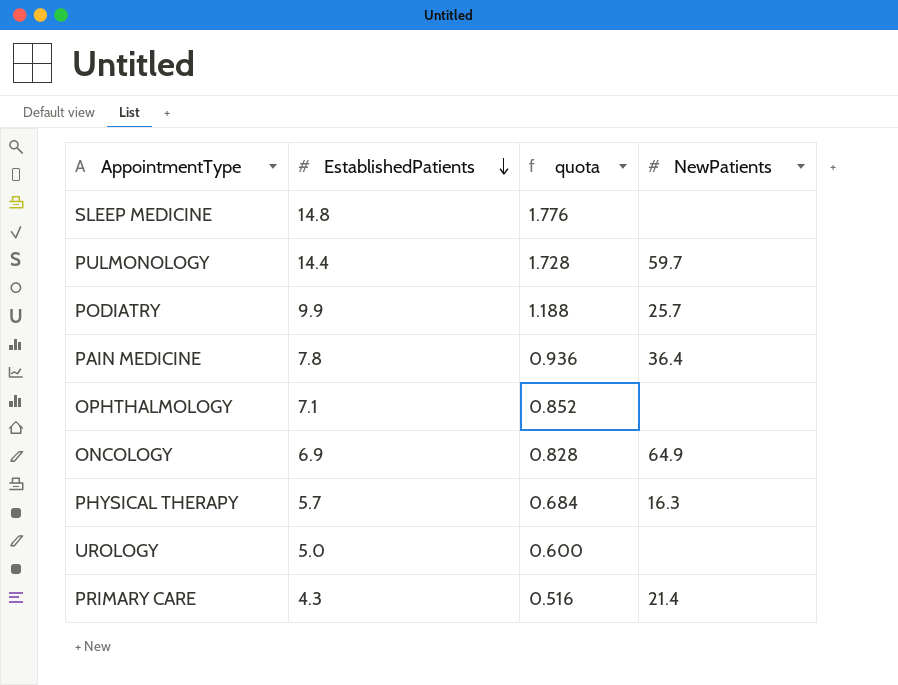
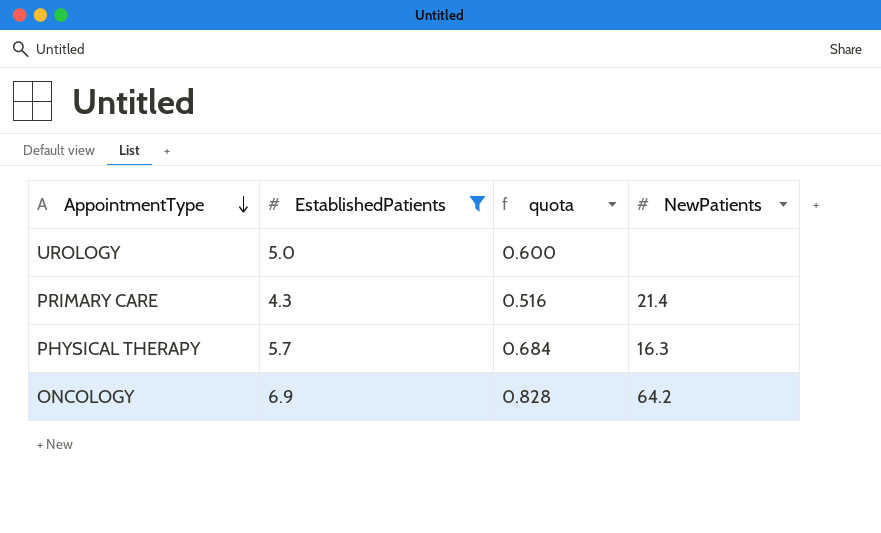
filter: none -> EstablishedPatients <= 6.9
row order: EstablishedPatients descending -> AppointmentType descending
ONCOLOGY | NewPatients: 64.9 -> 64.2

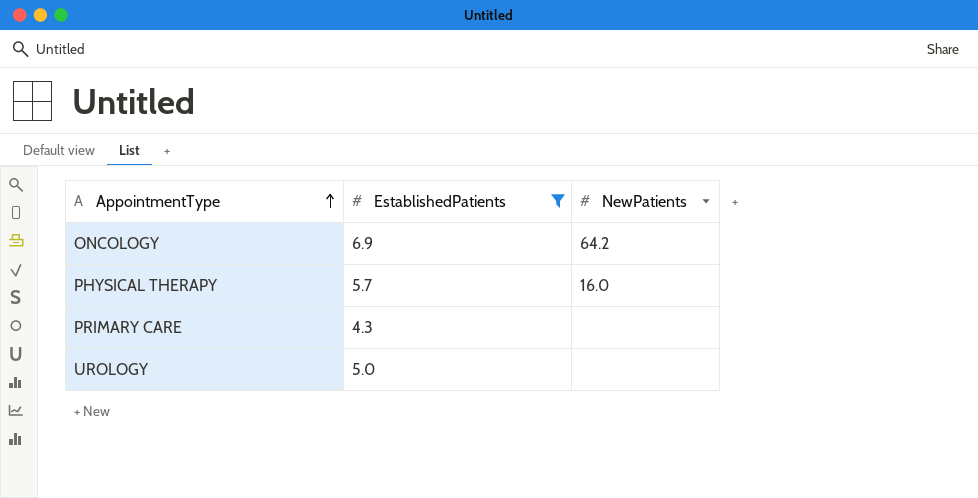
row order: AppointmentType descending -> AppointmentType ascending
column quota | formula: [EstablishedPatients] * 0.12 -> none
PHYSICAL THERAPY | NewPatients: 16.3 -> 16.0
PRIMARY CARE | NewPatients: 21.4 -> none

